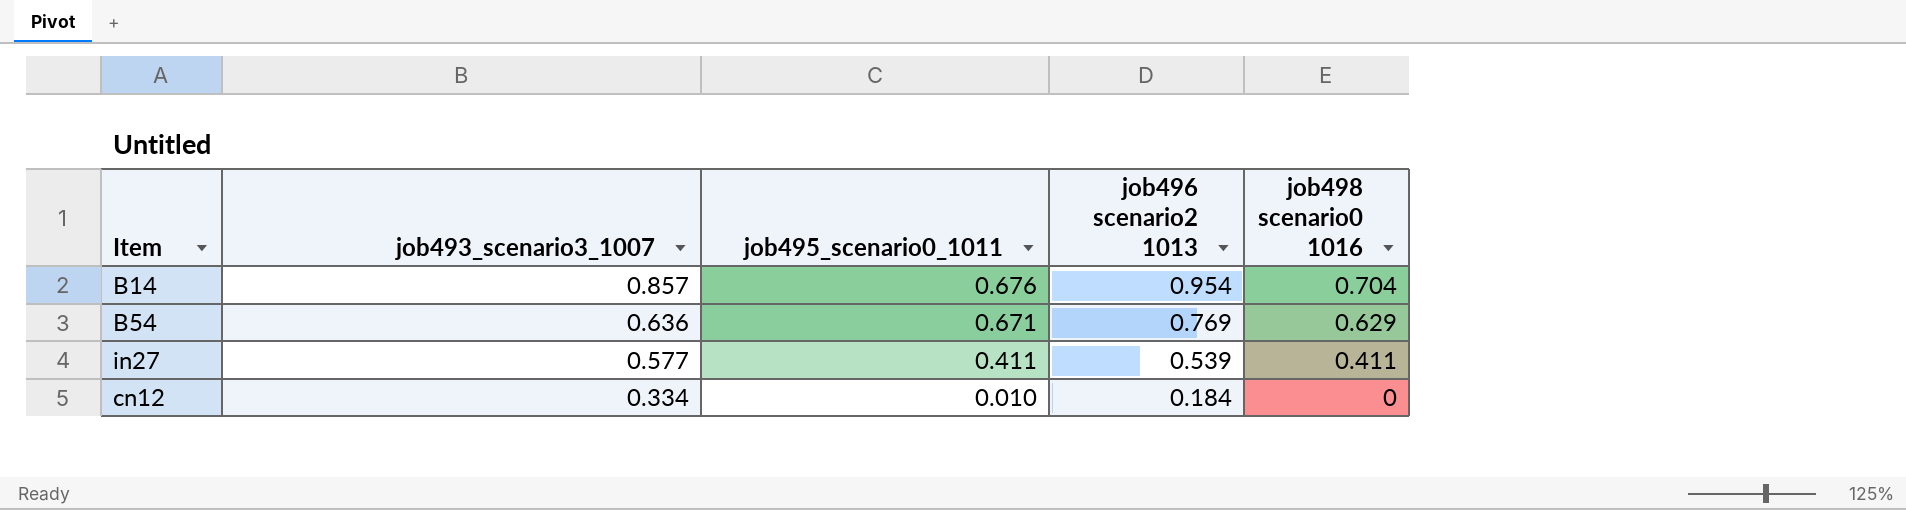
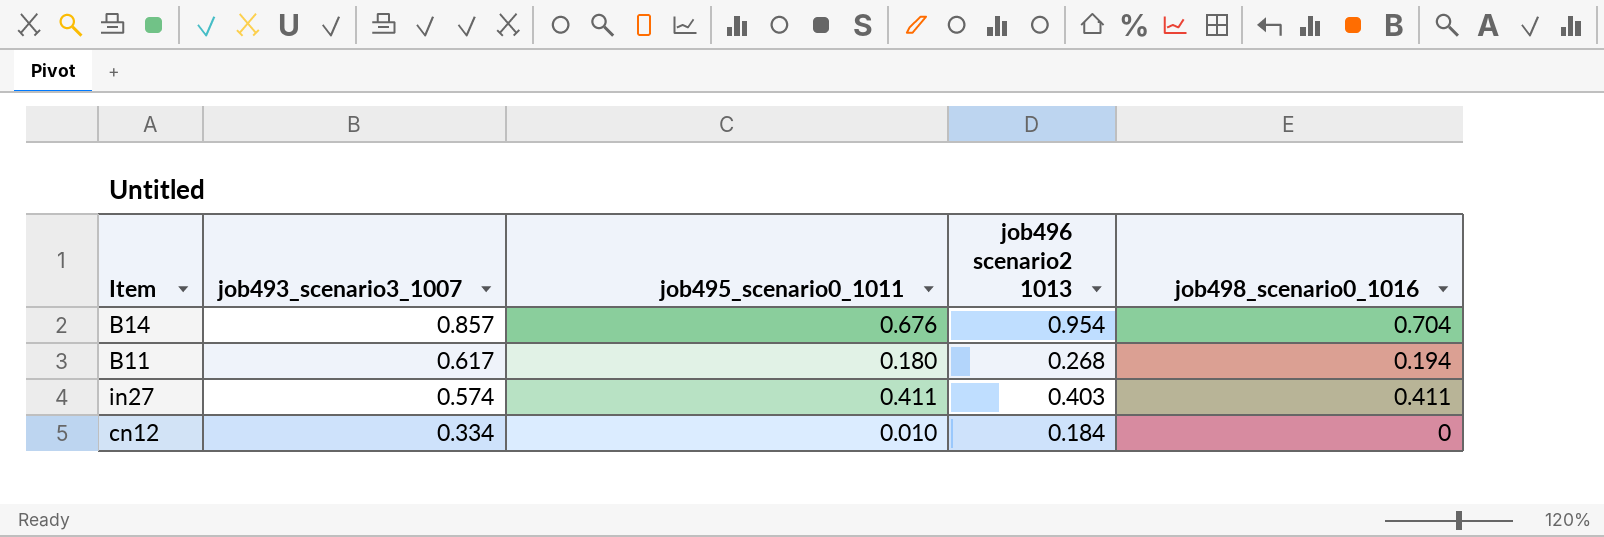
column name: job498 scenario0 1016 -> job498_scenario0_1016
row B54: 0.636 | 0.671 | 0.769 | 0.629 -> none
row B11: none -> 0.617 | 0.180 | 0.268 | 0.194
in27 | job493_scenario3_1007: 0.577 -> 0.574
in27 | job496 scenario2 1013: 0.539 -> 0.403

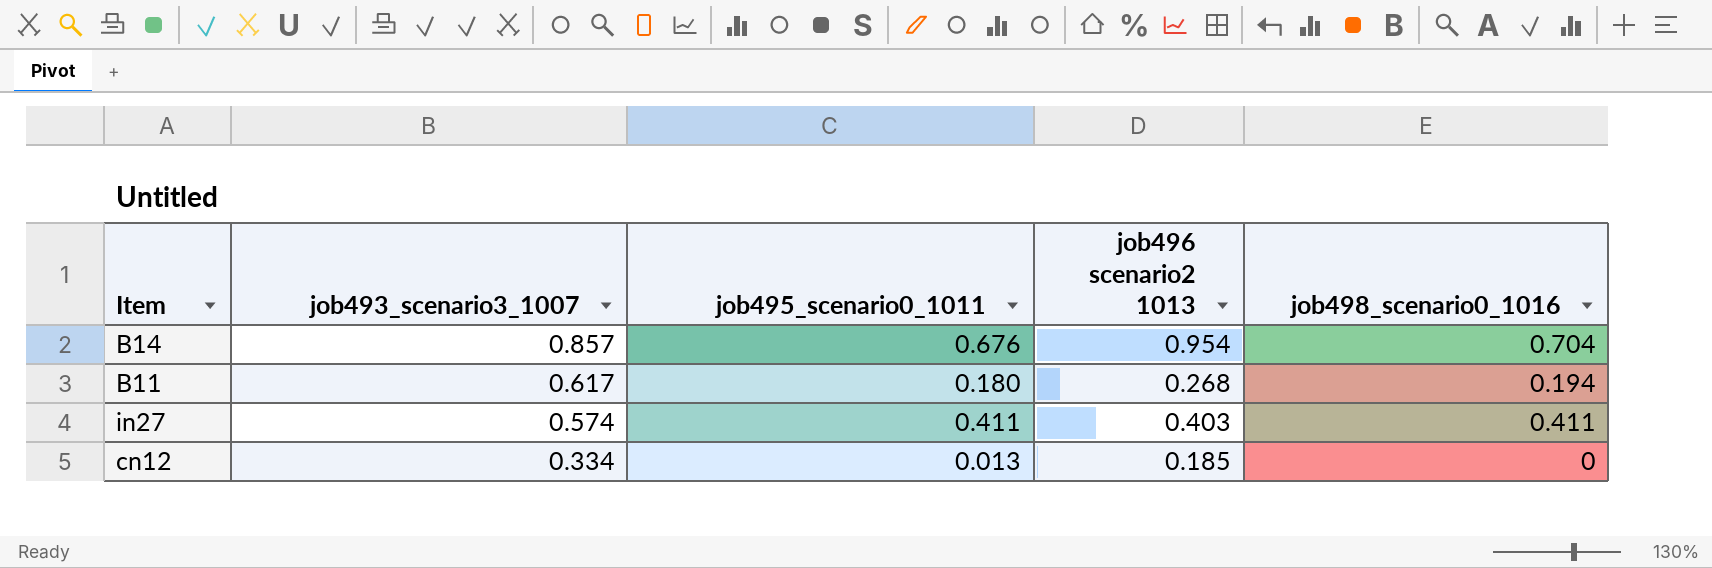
cn12 | job495_scenario0_1011: 0.010 -> 0.013
cn12 | job496 scenario2 1013: 0.184 -> 0.185

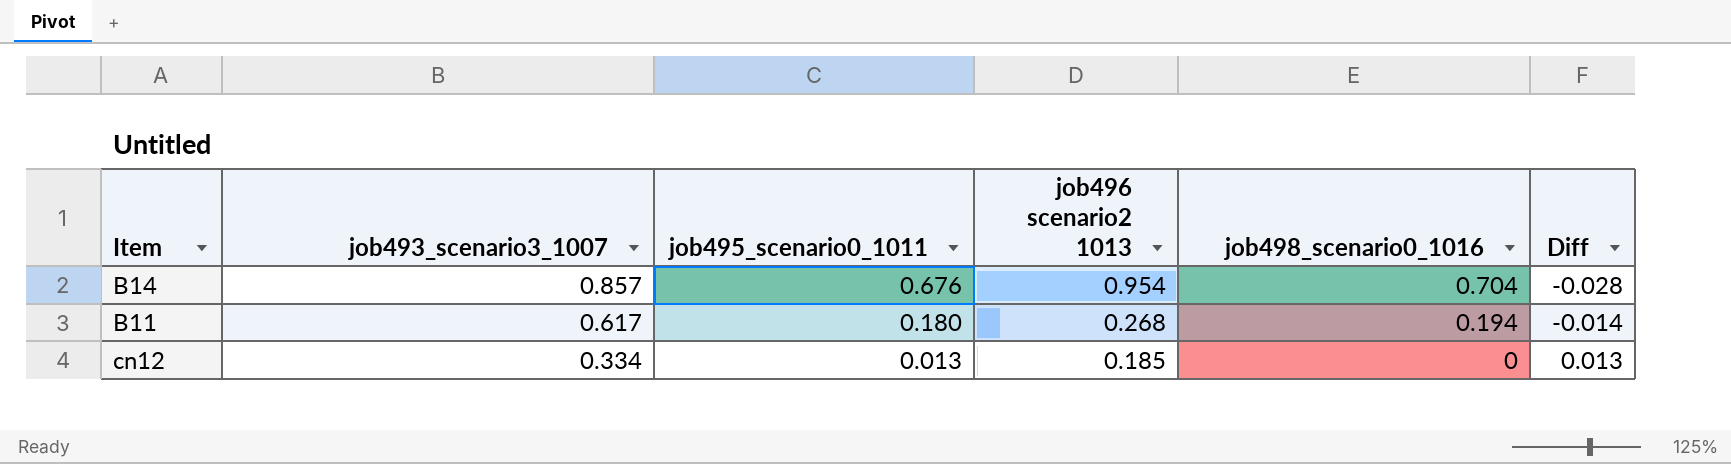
column Diff | formula: none -> [job495_scenario0_1011] - [job498_scenario0_1016]
row in27: 0.574 | 0.411 | 0.403 | 0.411 -> none

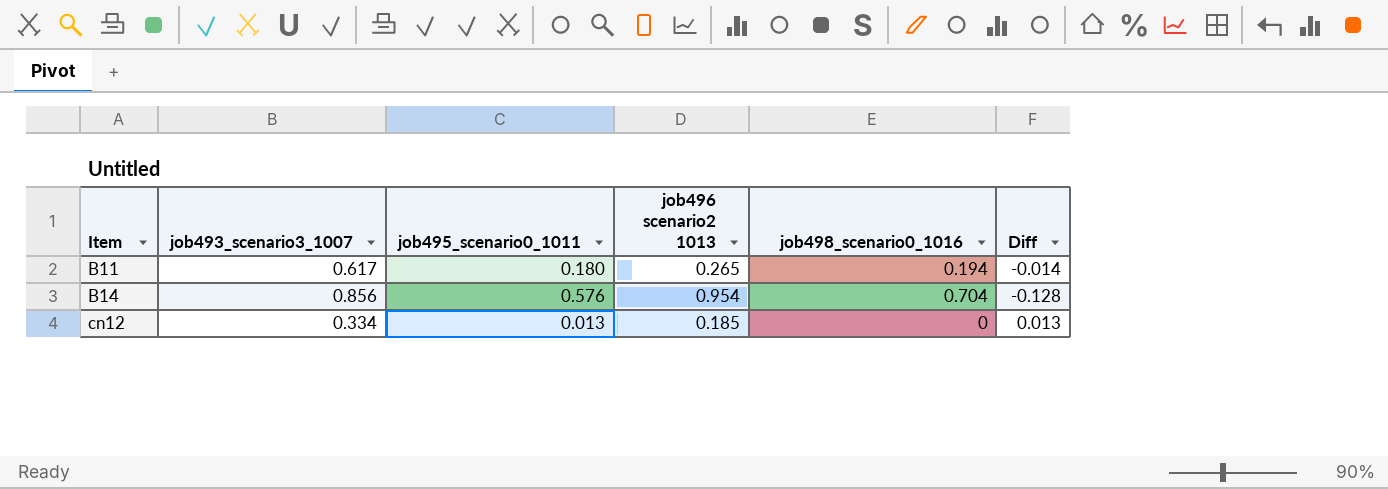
row order: job493_scenario3_1007 descending -> Item ascending
B11 | job496 scenario2 1013: 0.268 -> 0.265
B14 | job493_scenario3_1007: 0.857 -> 0.856
B14 | job495_scenario0_1011: 0.676 -> 0.576
B14 | Diff: -0.028 -> -0.128

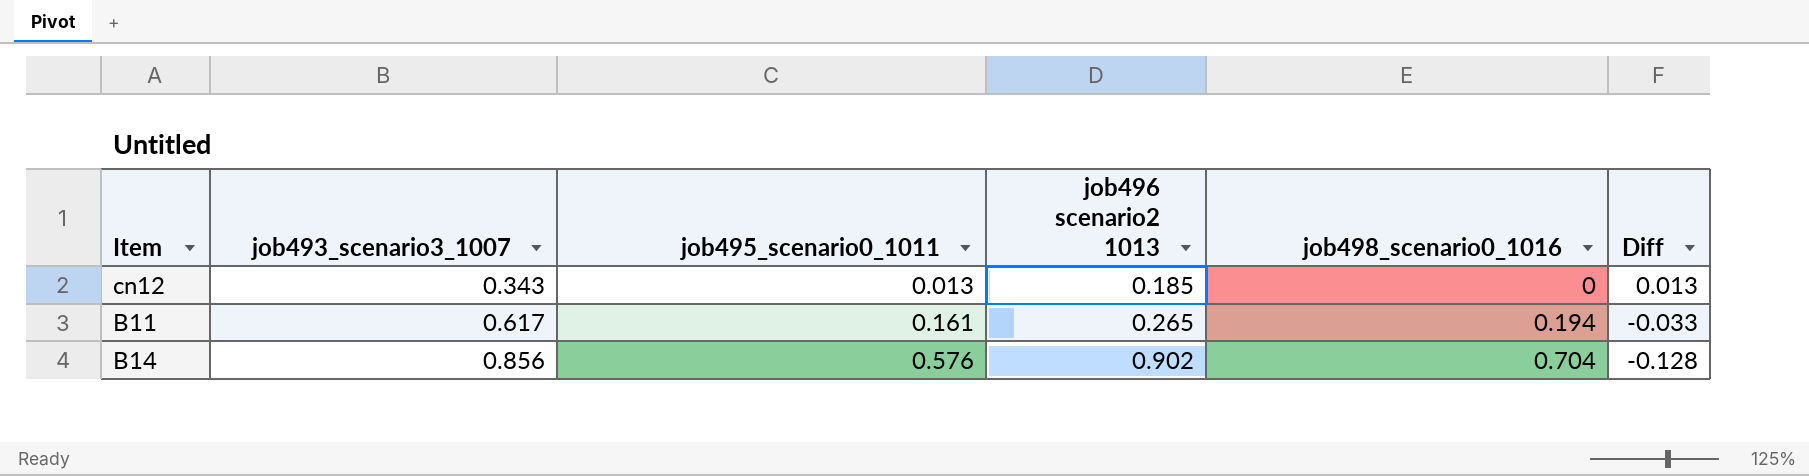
row order: Item ascending -> job493_scenario3_1007 ascending
cn12 | job493_scenario3_1007: 0.334 -> 0.343
B11 | job495_scenario0_1011: 0.180 -> 0.161
B11 | Diff: -0.014 -> -0.033
B14 | job496 scenario2 1013: 0.954 -> 0.902

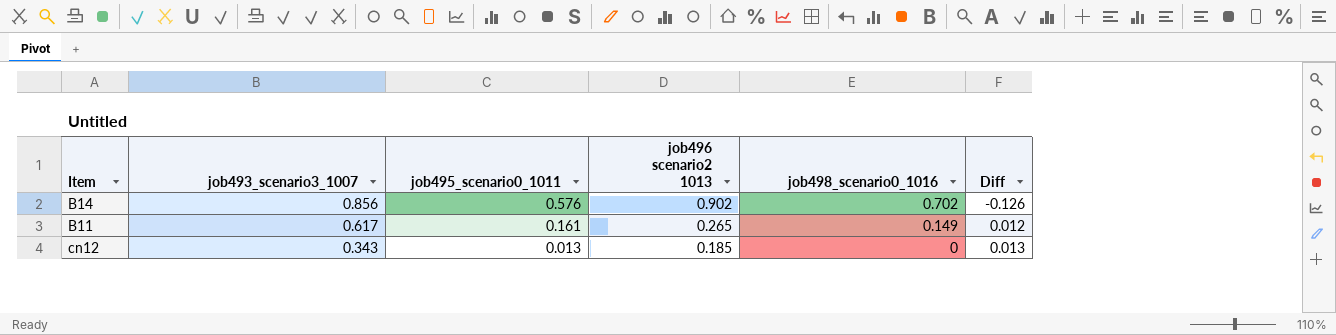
row order: job493_scenario3_1007 ascending -> job493_scenario3_1007 descending
B14 | job498_scenario0_1016: 0.704 -> 0.702
B14 | Diff: -0.128 -> -0.126
B11 | job498_scenario0_1016: 0.194 -> 0.149
B11 | Diff: -0.033 -> 0.012

